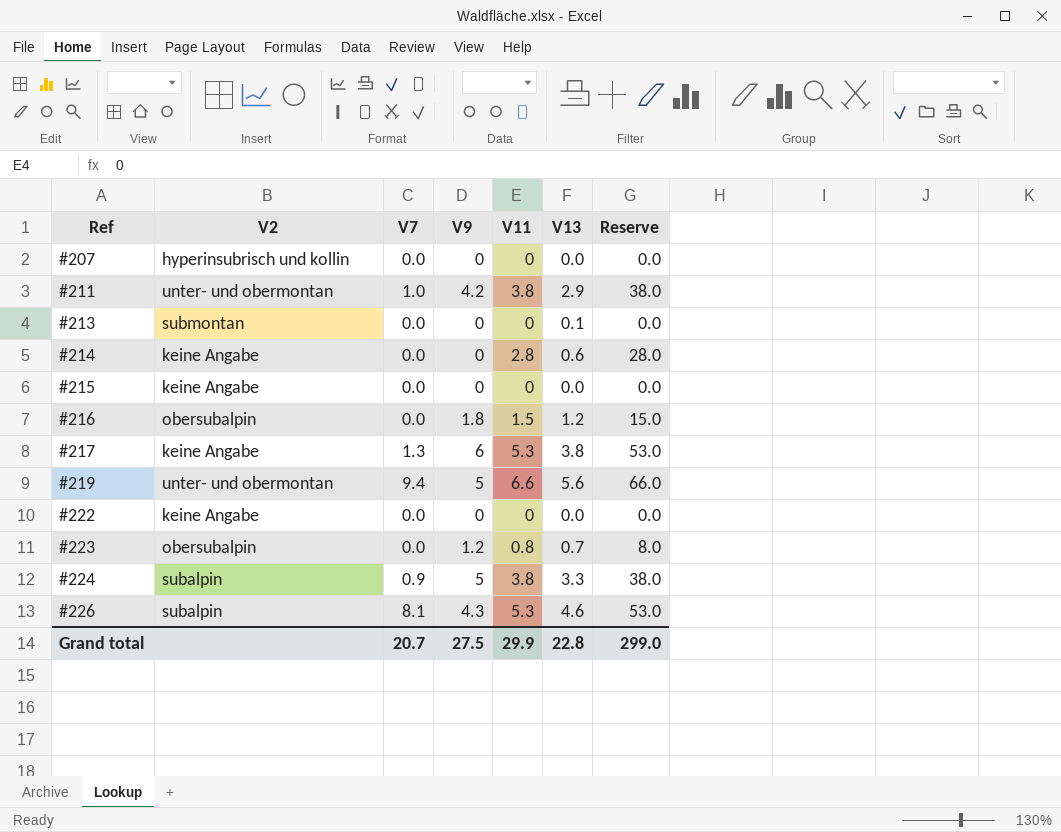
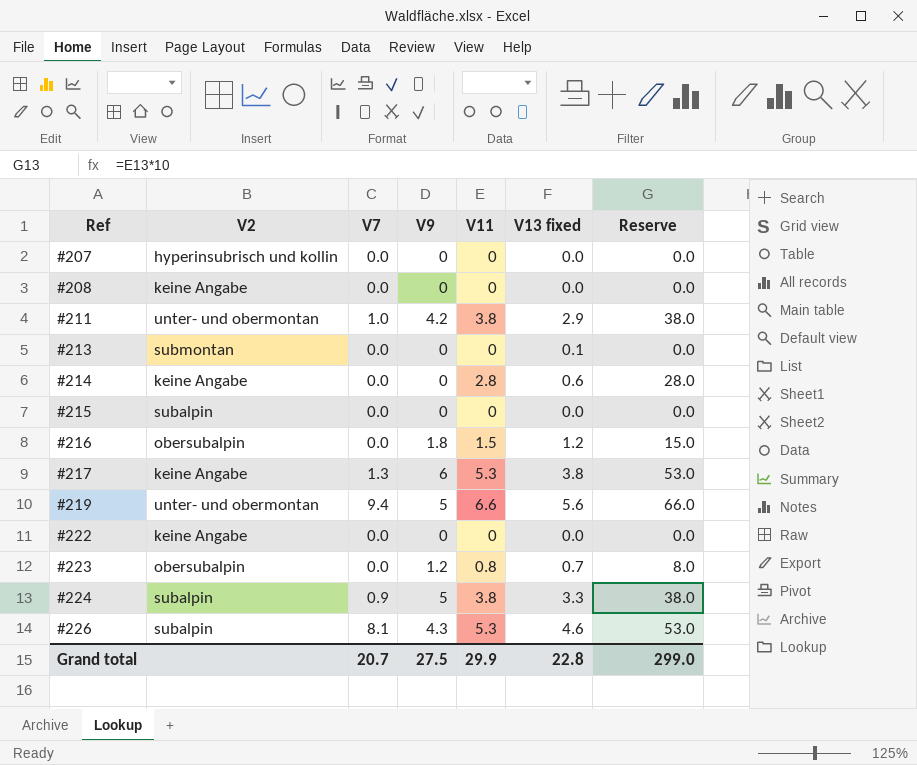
column name: V13 -> V13 fixed
row #208: none -> keine Angabe | 0.0 | 0 | 0 | 0.0 | 0.0
#215 | V2: keine Angabe -> subalpin

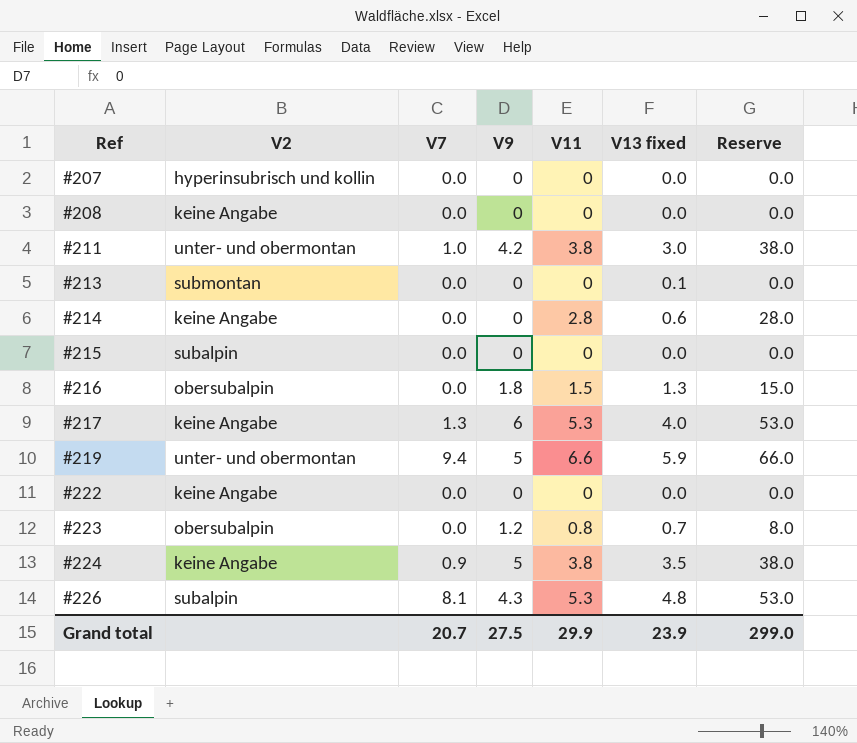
#211 | V13 fixed: 2.9 -> 3.0
#216 | V13 fixed: 1.2 -> 1.3
#217 | V13 fixed: 3.8 -> 4.0
#219 | V13 fixed: 5.6 -> 5.9
#224 | V2: subalpin -> keine Angabe
#224 | V13 fixed: 3.3 -> 3.5
#226 | V13 fixed: 4.6 -> 4.8
Grand total | V13 fixed: 22.8 -> 23.9

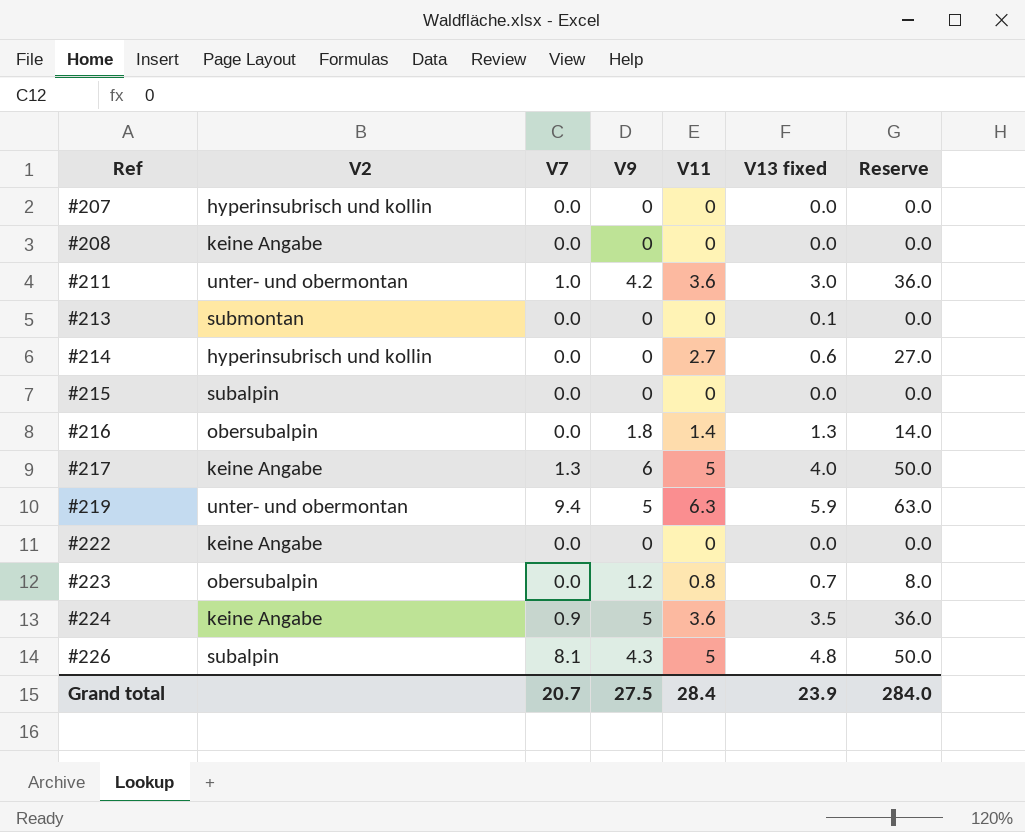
#211 | V11: 3.8 -> 3.6
#211 | Reserve: 38.0 -> 36.0
#214 | V2: keine Angabe -> hyperinsubrisch und kollin
#214 | V11: 2.8 -> 2.7
#214 | Reserve: 28.0 -> 27.0
#216 | V11: 1.5 -> 1.4
#216 | Reserve: 15.0 -> 14.0
#217 | V11: 5.3 -> 5
#217 | Reserve: 53.0 -> 50.0
#219 | V11: 6.6 -> 6.3
#219 | Reserve: 66.0 -> 63.0
#224 | V11: 3.8 -> 3.6
#224 | Reserve: 38.0 -> 36.0
#226 | V11: 5.3 -> 5
#226 | Reserve: 53.0 -> 50.0
Grand total | V11: 29.9 -> 28.4
Grand total | Reserve: 299.0 -> 284.0

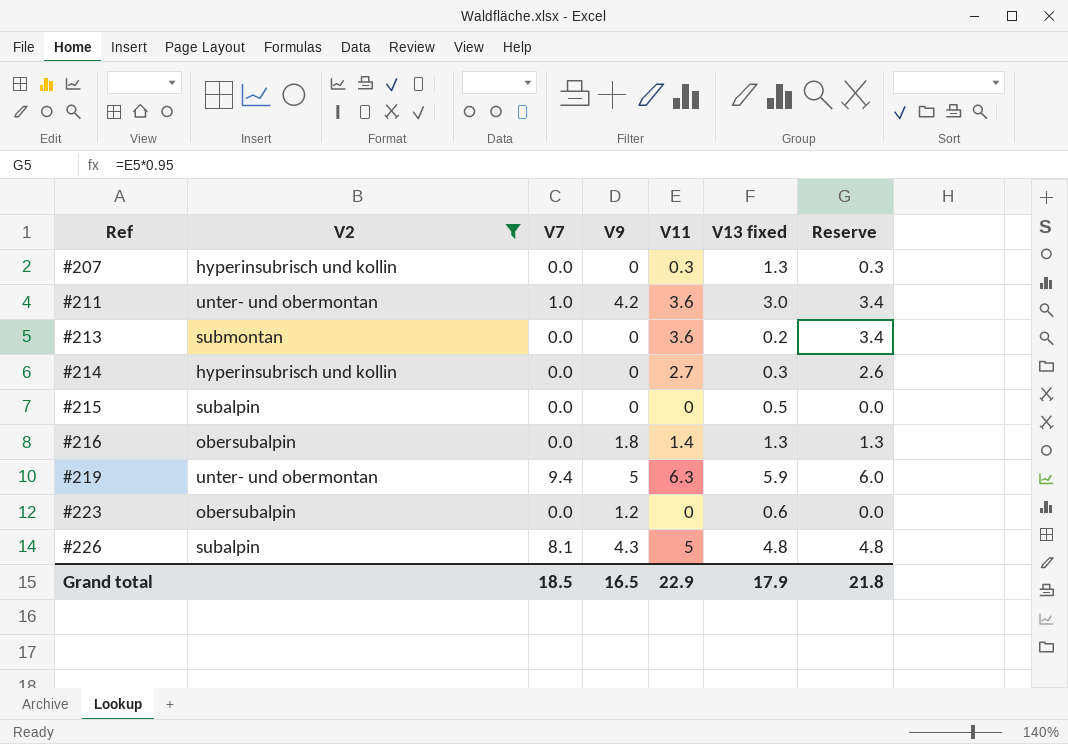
filter: none -> V2 != keine Angabe
column Reserve | formula: [V11] * 10 -> [V11] * 0.95
#207 | V11: 0 -> 0.3
#207 | V13 fixed: 0.0 -> 1.3
#213 | V11: 0 -> 3.6
#213 | V13 fixed: 0.1 -> 0.2
#214 | V13 fixed: 0.6 -> 0.3
#215 | V13 fixed: 0.0 -> 0.5
#223 | V11: 0.8 -> 0
#223 | V13 fixed: 0.7 -> 0.6
Grand total | V7: 20.7 -> 18.5
Grand total | V9: 27.5 -> 16.5
Grand total | V11: 28.4 -> 22.9
Grand total | V13 fixed: 23.9 -> 17.9
Grand total | Reserve: 284.0 -> 21.8

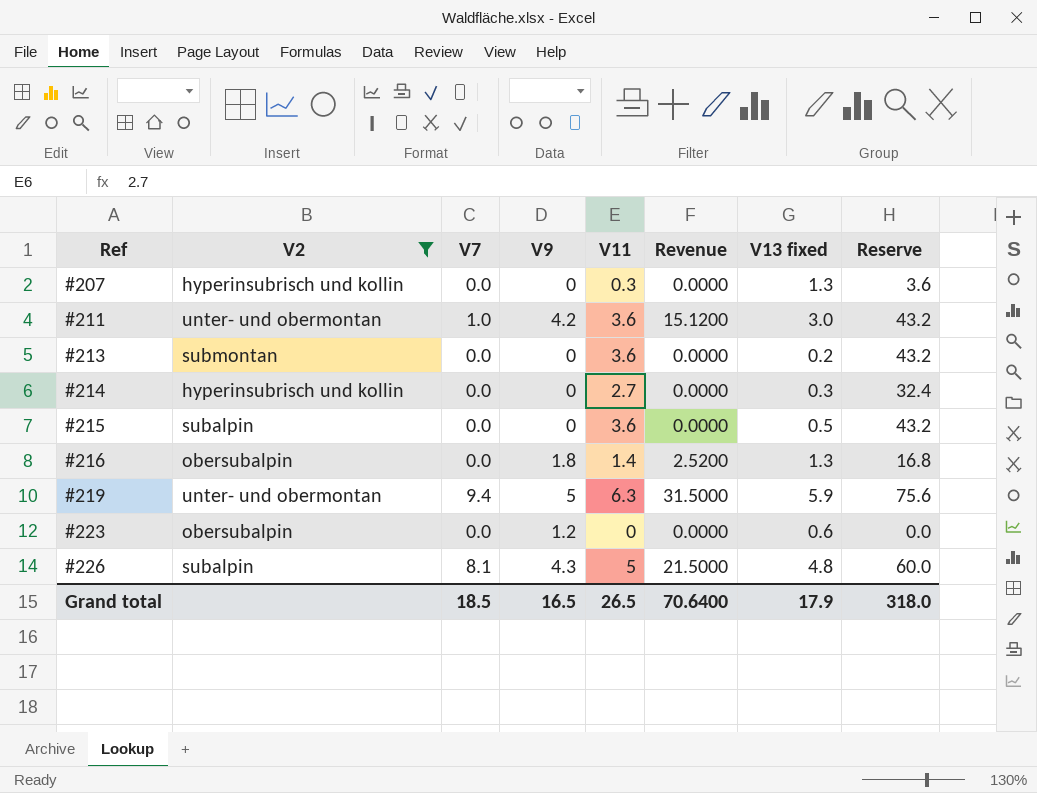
column Revenue | formula: none -> [V9] * [V11]
column Reserve | formula: [V11] * 0.95 -> [V11] * 12
#215 | V11: 0 -> 3.6
Grand total | V11: 22.9 -> 26.5
Grand total | Reserve: 21.8 -> 318.0

